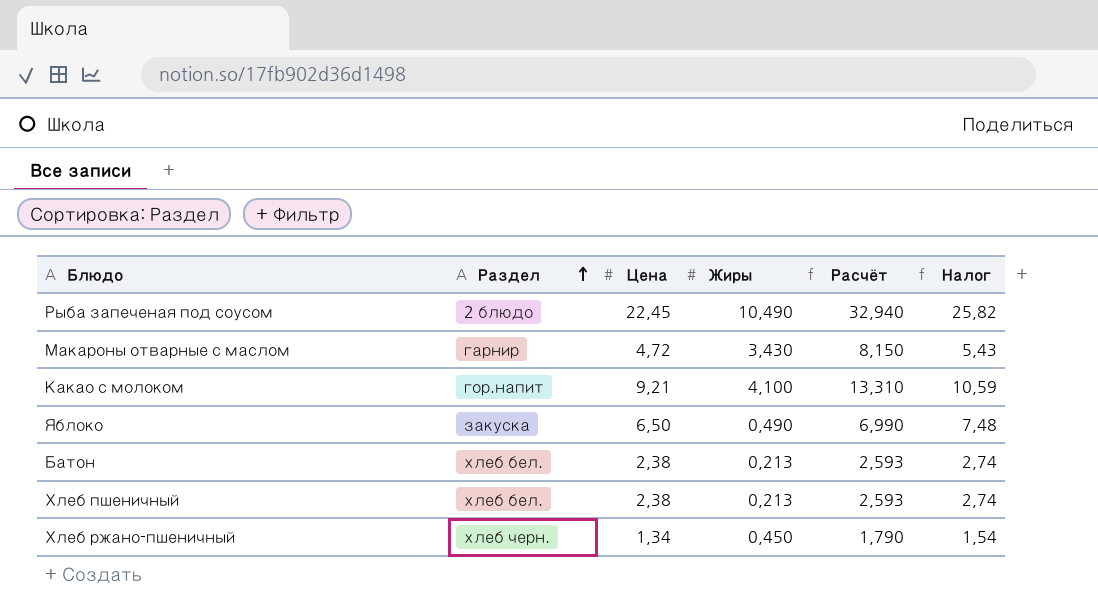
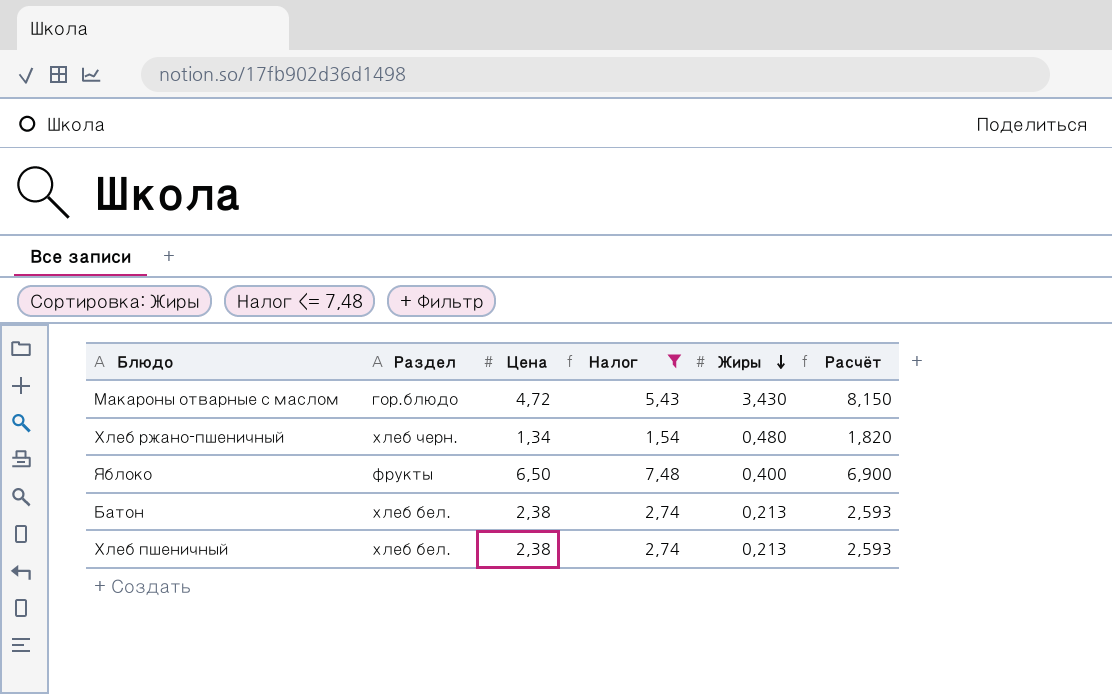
filter: none -> Налог <= 7,48
row order: Раздел ascending -> Жиры descending
column Налог | position: 6 -> 4
Макароны отварные с маслом | Раздел: гарнир -> гор.блюдо
Хлеб ржано-пшеничный | Жиры: 0,450 -> 0,480
Хлеб ржано-пшеничный | Расчёт: 1,790 -> 1,820
Яблоко | Раздел: закуска -> фрукты
Яблоко | Жиры: 0,490 -> 0,400
Яблоко | Расчёт: 6,990 -> 6,900

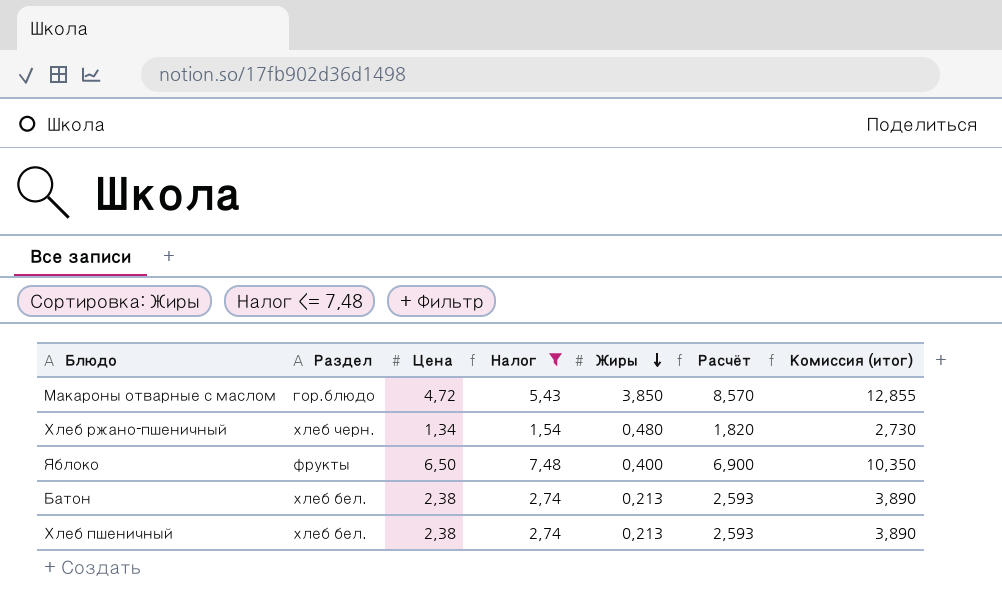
column Комиссия (итог) | formula: none -> [Расчёт] * 1,5
Макароны отварные с маслом | Жиры: 3,430 -> 3,850
Макароны отварные с маслом | Расчёт: 8,150 -> 8,570

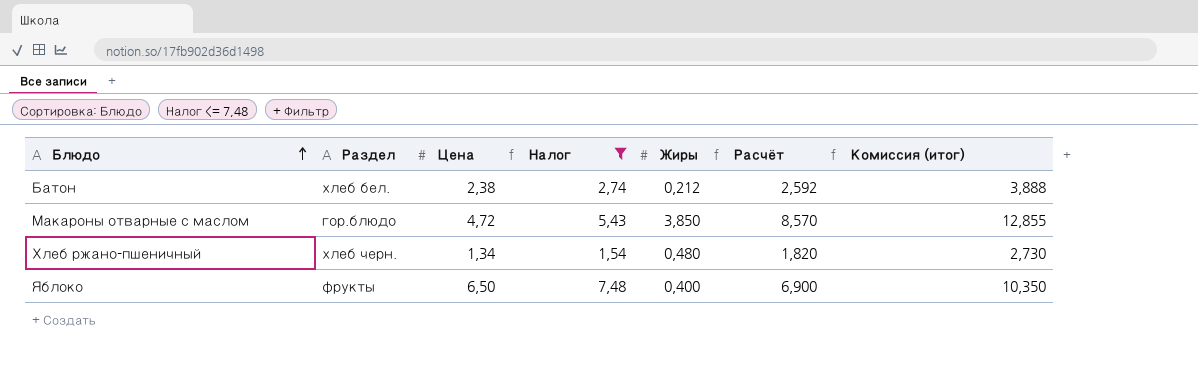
row order: Жиры descending -> Блюдо ascending
row Хлеб пшеничный: хлеб бел. | 2,38 | 2,74 | 0,213 | 2,593 | 3,890 -> none
Батон | Жиры: 0,213 -> 0,212
Батон | Расчёт: 2,593 -> 2,592
Батон | Комиссия (итог): 3,890 -> 3,888

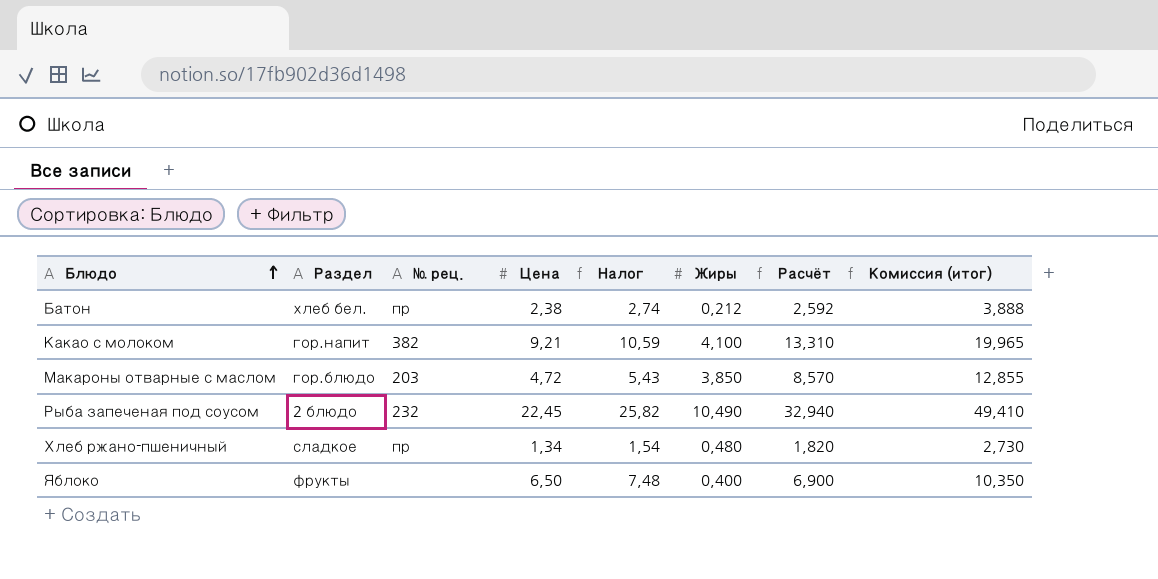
filter: Налог <= 7,48 -> none
column № рец. | position: none -> 3
Хлеб ржано-пшеничный | Раздел: хлеб черн. -> сладкое

